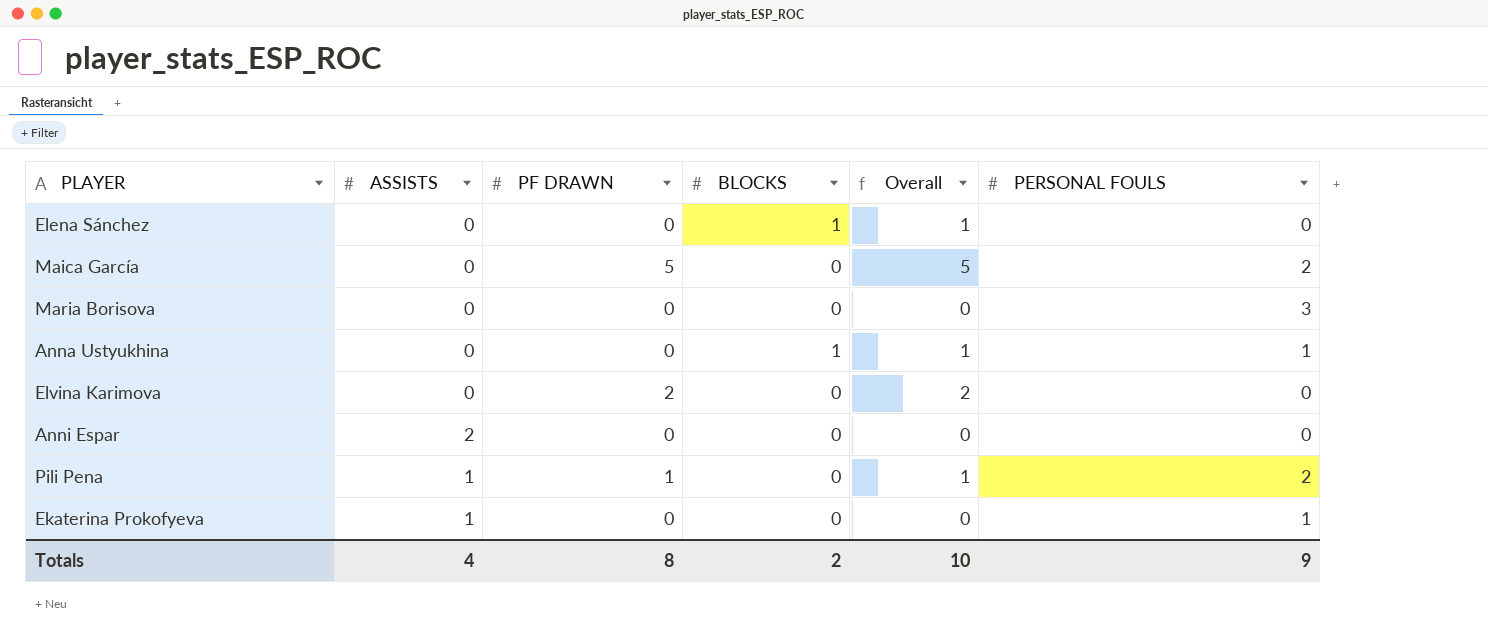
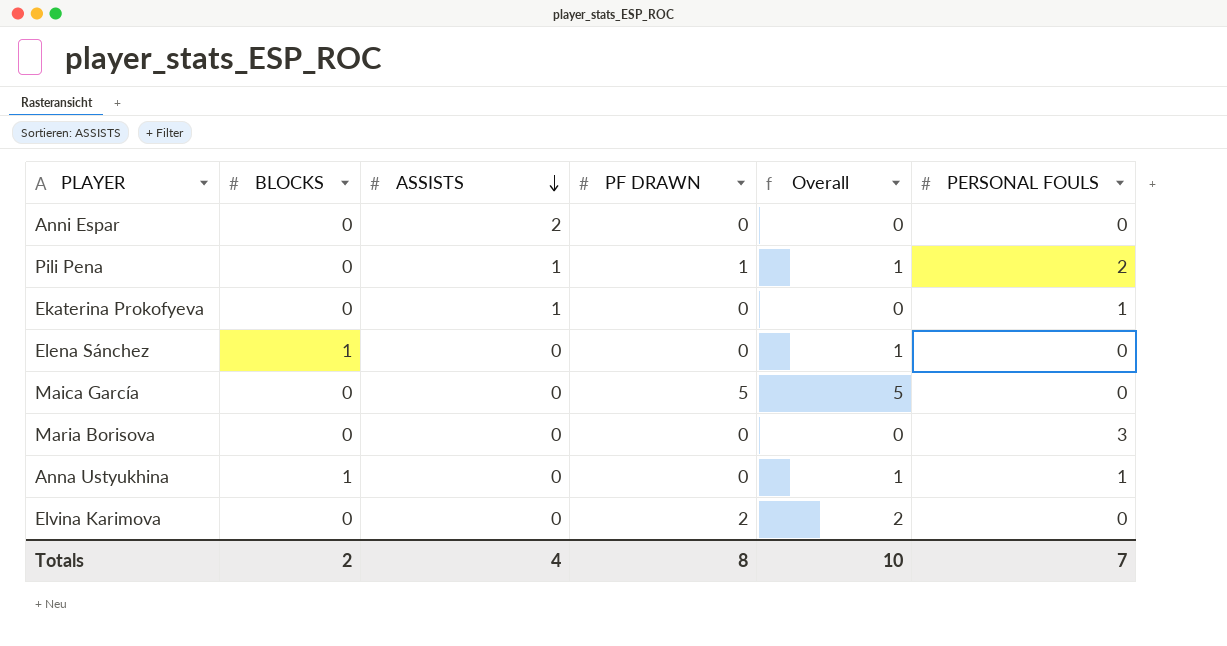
row order: none -> ASSISTS descending
column BLOCKS | position: 4 -> 2
Maica García | PERSONAL FOULS: 2 -> 0
Totals | PERSONAL FOULS: 9 -> 7

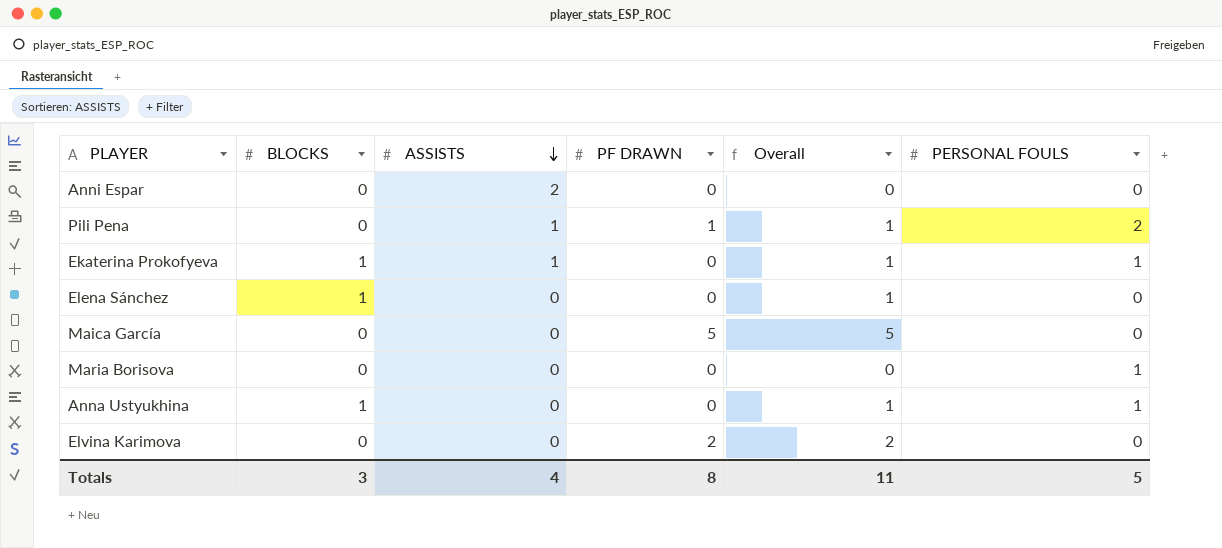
Ekaterina Prokofyeva | BLOCKS: 0 -> 1
Ekaterina Prokofyeva | Overall: 0 -> 1
Maria Borisova | PERSONAL FOULS: 3 -> 1
Totals | BLOCKS: 2 -> 3
Totals | Overall: 10 -> 11
Totals | PERSONAL FOULS: 7 -> 5

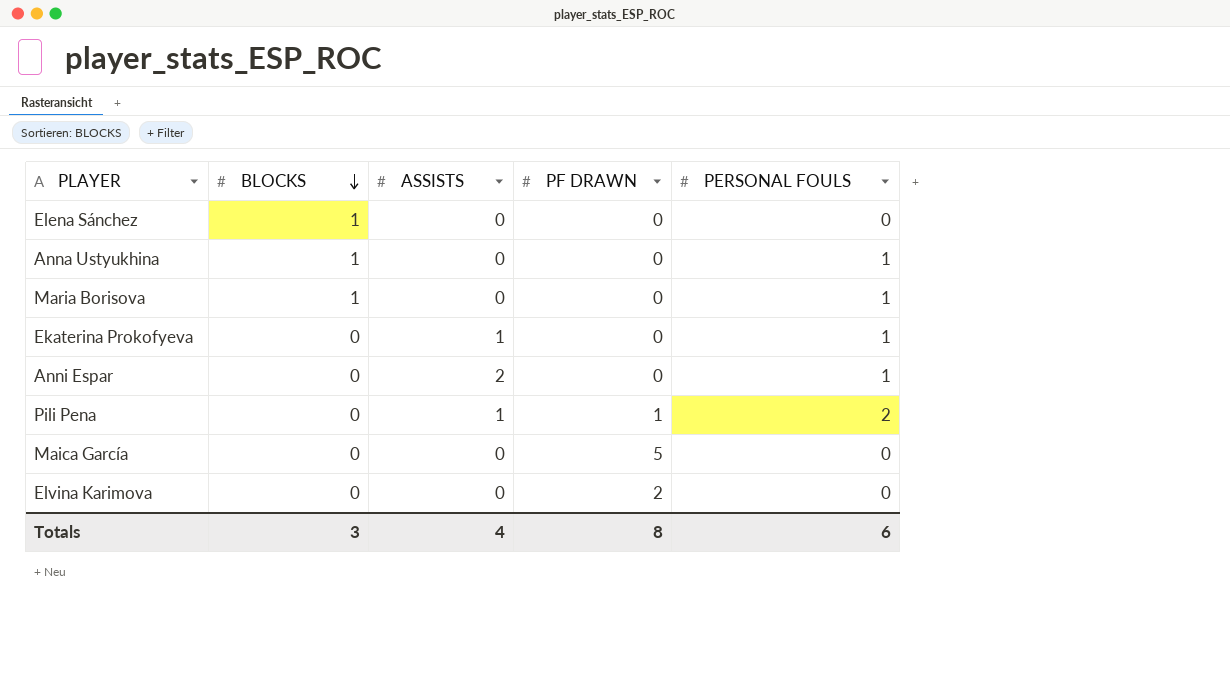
row order: ASSISTS descending -> BLOCKS descending
column Overall | formula: [BLOCKS] + [PF DRAWN] -> none
Maria Borisova | BLOCKS: 0 -> 1
Ekaterina Prokofyeva | BLOCKS: 1 -> 0
Anni Espar | PERSONAL FOULS: 0 -> 1
Totals | PERSONAL FOULS: 5 -> 6

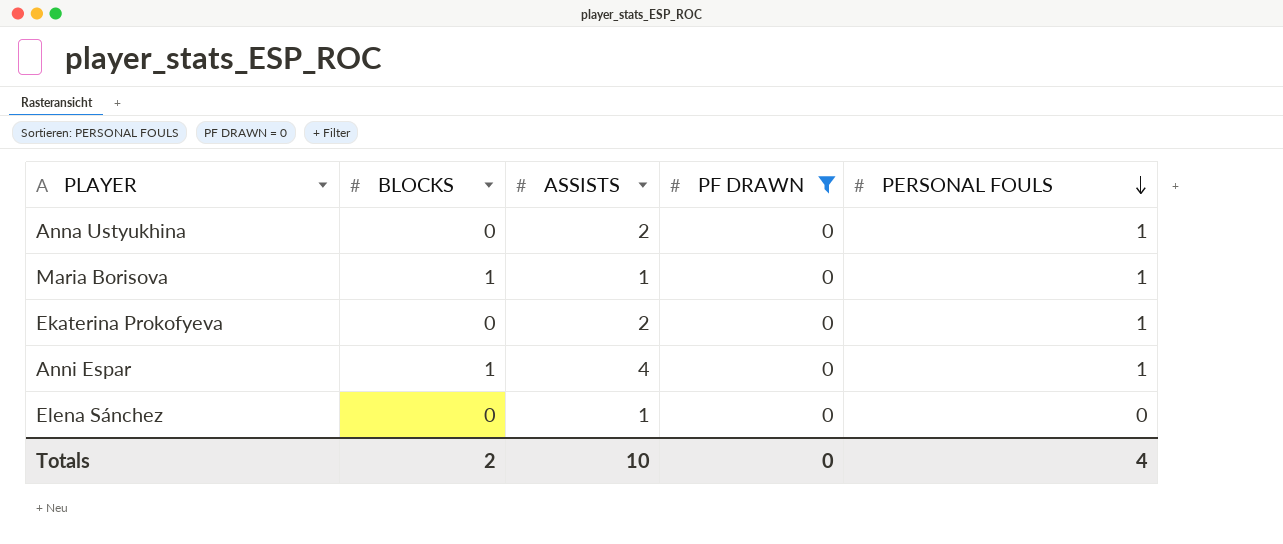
filter: none -> PF DRAWN = 0
row order: BLOCKS descending -> PERSONAL FOULS descending
Anna Ustyukhina | BLOCKS: 1 -> 0
Anna Ustyukhina | ASSISTS: 0 -> 2
Maria Borisova | ASSISTS: 0 -> 1
Ekaterina Prokofyeva | ASSISTS: 1 -> 2
Anni Espar | BLOCKS: 0 -> 1
Anni Espar | ASSISTS: 2 -> 4
Elena Sánchez | BLOCKS: 1 -> 0
Elena Sánchez | ASSISTS: 0 -> 1
Totals | BLOCKS: 3 -> 2
Totals | ASSISTS: 4 -> 10
Totals | PF DRAWN: 8 -> 0
Totals | PERSONAL FOULS: 6 -> 4

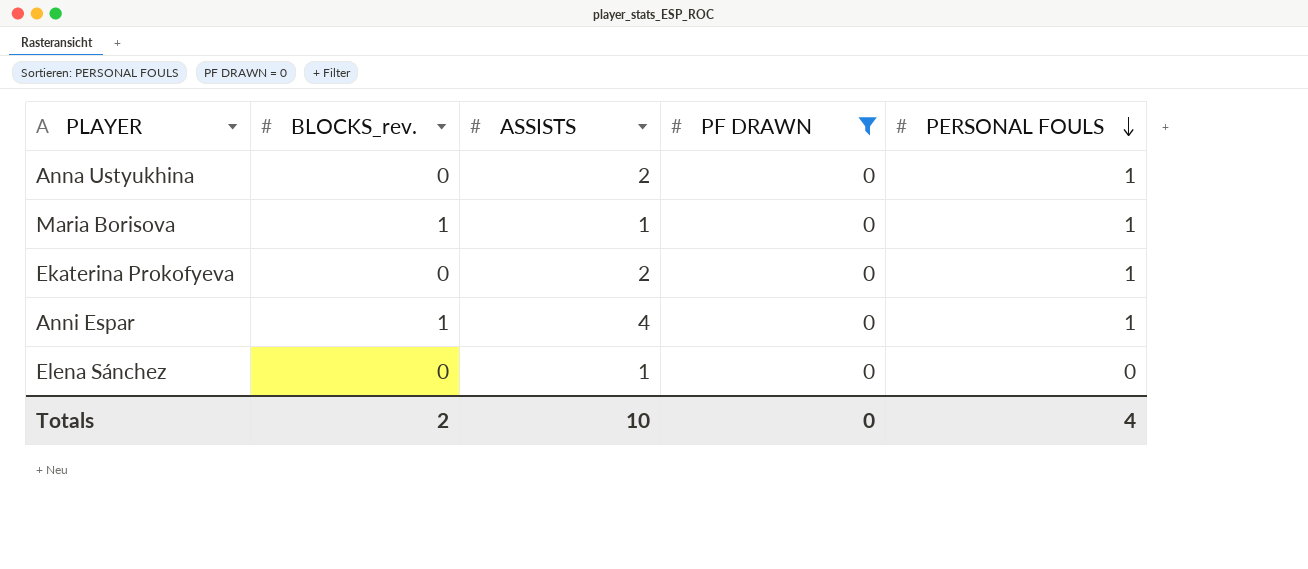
column name: BLOCKS -> BLOCKS_rev.

